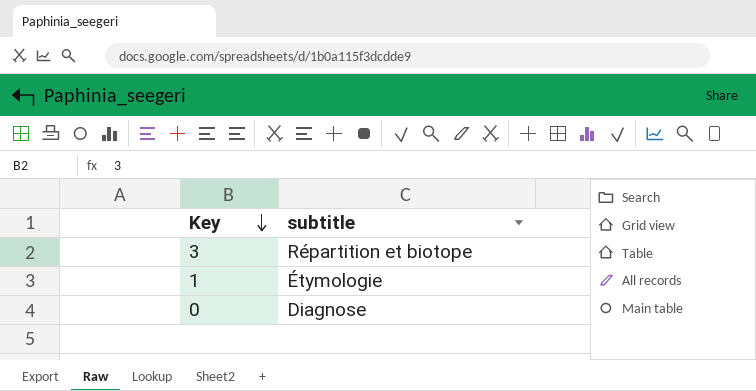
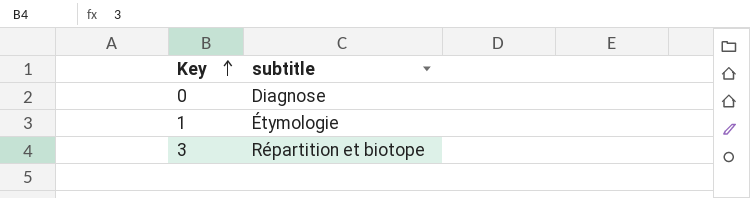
row order: Key descending -> Key ascending

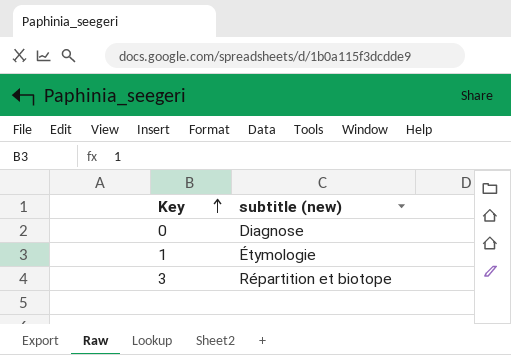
column name: subtitle -> subtitle (new)

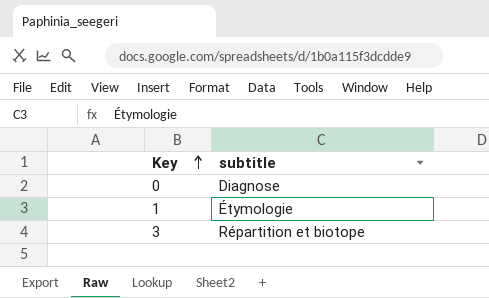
column name: subtitle (new) -> subtitle

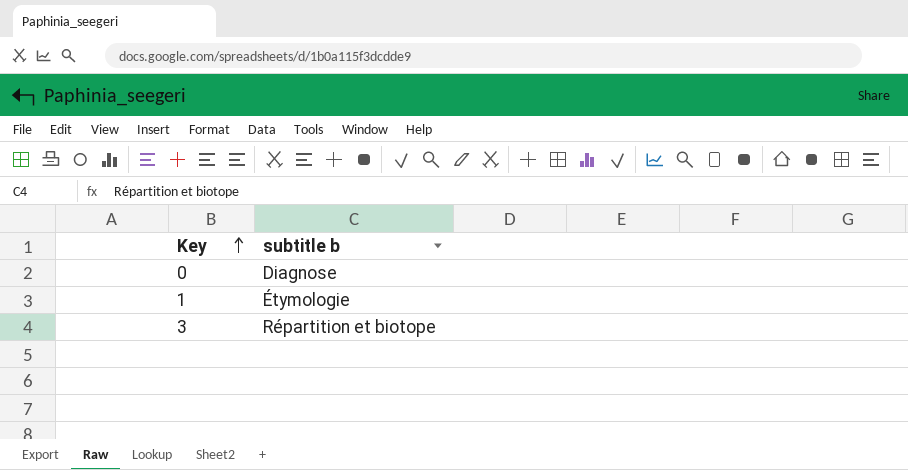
column name: subtitle -> subtitle b

